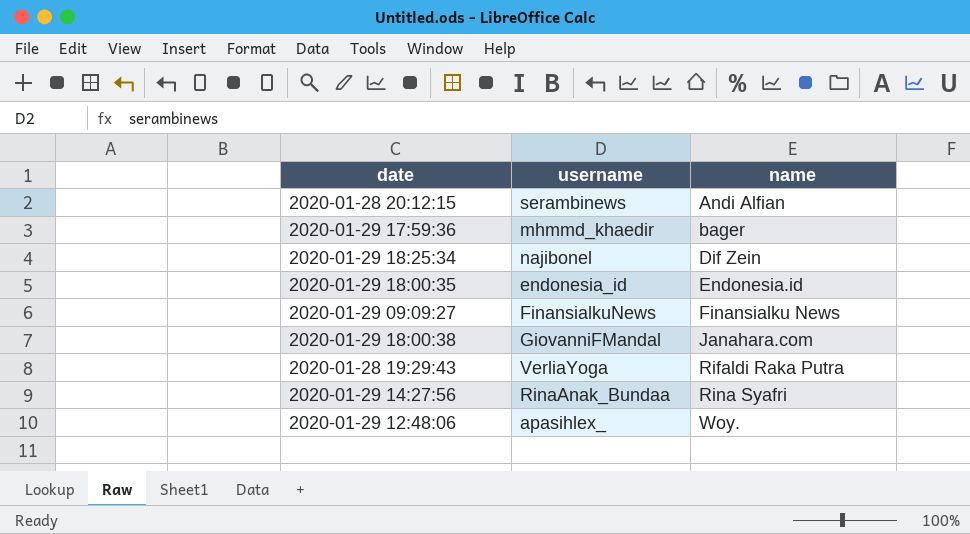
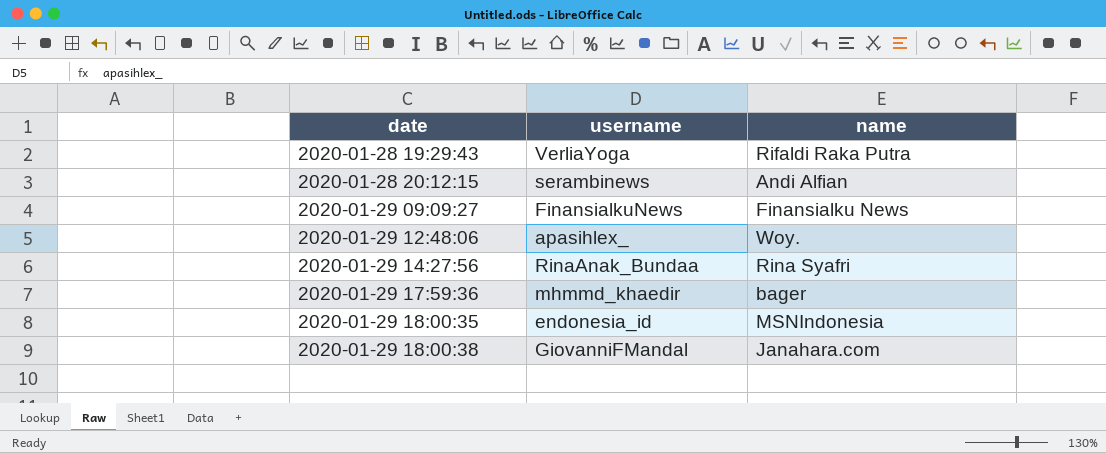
row order: name ascending -> date ascending
row 2020-01-29 18:25:34: najibonel | Dif Zein -> none
2020-01-29 18:00:35 | name: Endonesia.id -> MSNIndonesia

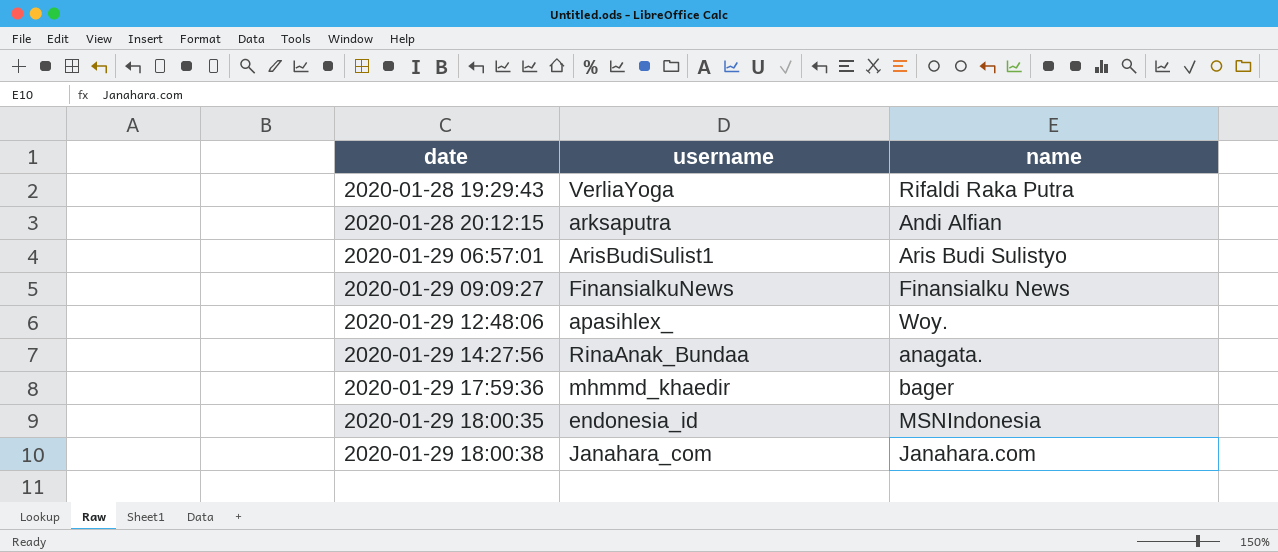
2020-01-28 20:12:15 | username: serambinews -> arksaputra
row 2020-01-29 06:57:01: none -> ArisBudiSulist1 | Aris Budi Sulistyo
2020-01-29 14:27:56 | name: Rina Syafri -> anagata.
2020-01-29 18:00:38 | username: GiovanniFMandal -> Janahara_com

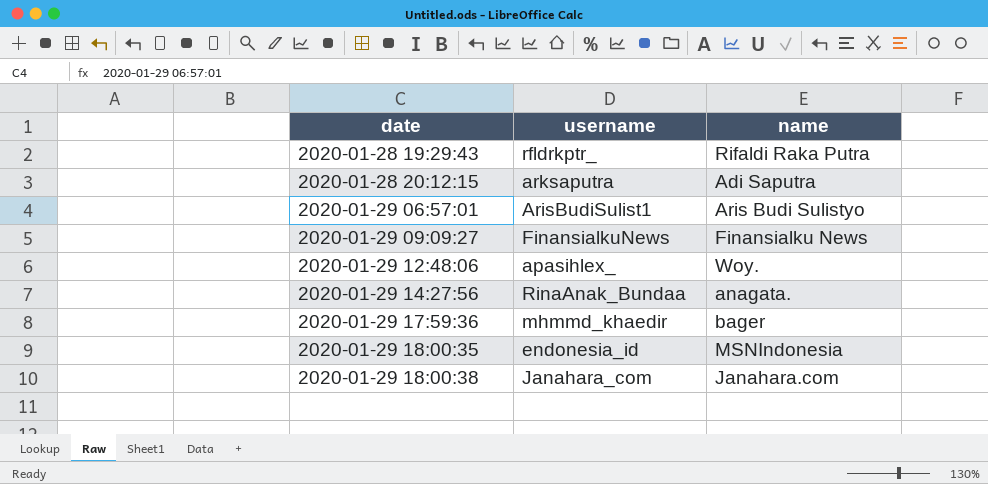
2020-01-28 19:29:43 | username: VerliaYoga -> rfldrkptr_
2020-01-28 20:12:15 | name: Andi Alfian -> Adi Saputra

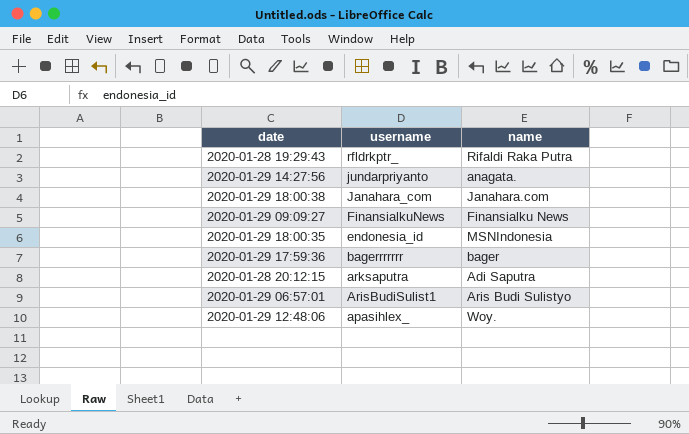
row order: date ascending -> username descending
2020-01-29 14:27:56 | username: RinaAnak_Bundaa -> jundarpriyanto
2020-01-29 17:59:36 | username: mhmmd_khaedir -> bagerrrrrrr

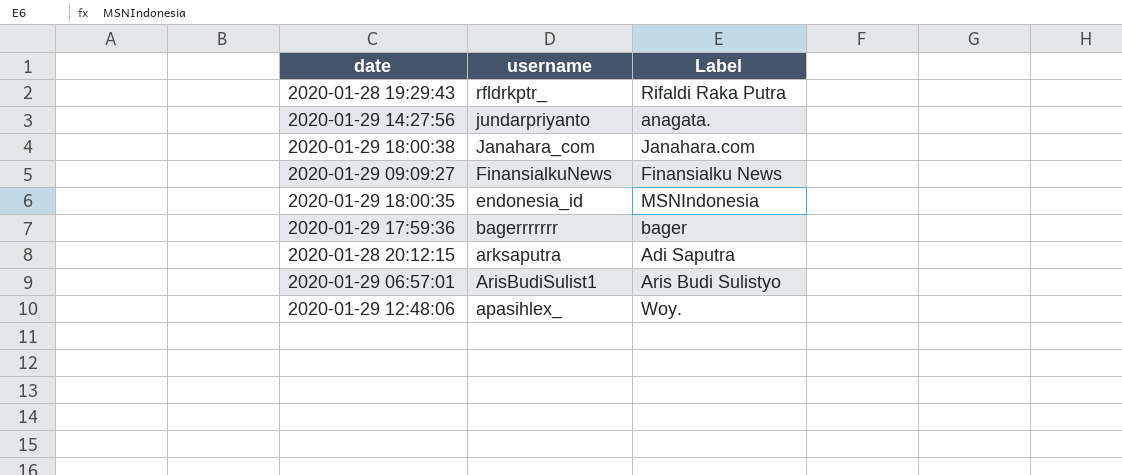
column name: name -> Label

